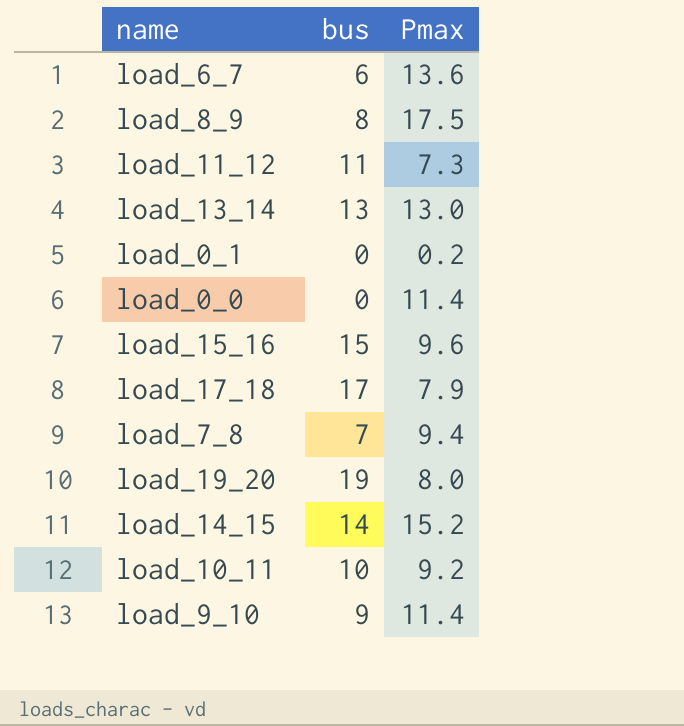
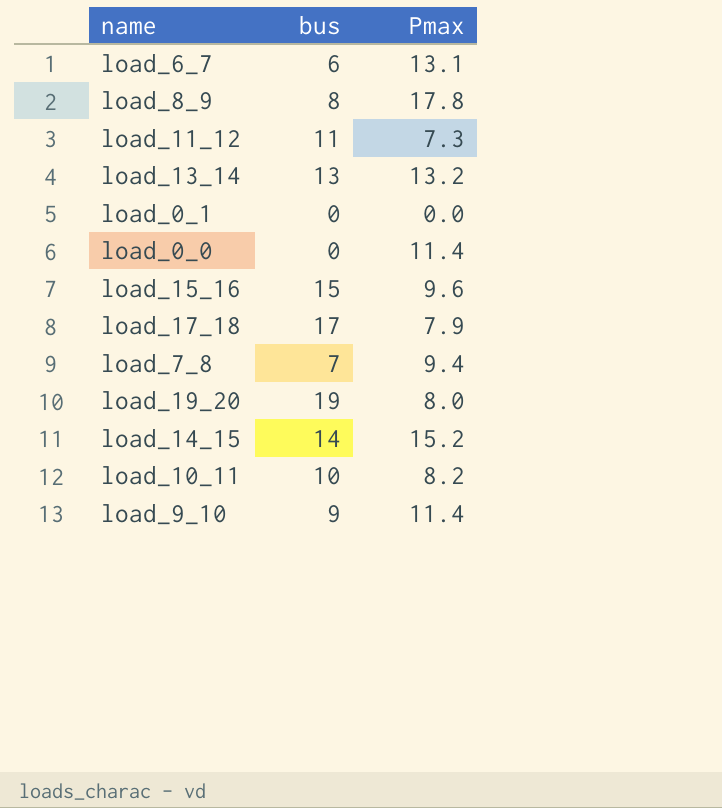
load_6_7 | Pmax: 13.6 -> 13.1
load_8_9 | Pmax: 17.5 -> 17.8
load_13_14 | Pmax: 13.0 -> 13.2
load_0_1 | Pmax: 0.2 -> 0.0
load_10_11 | Pmax: 9.2 -> 8.2

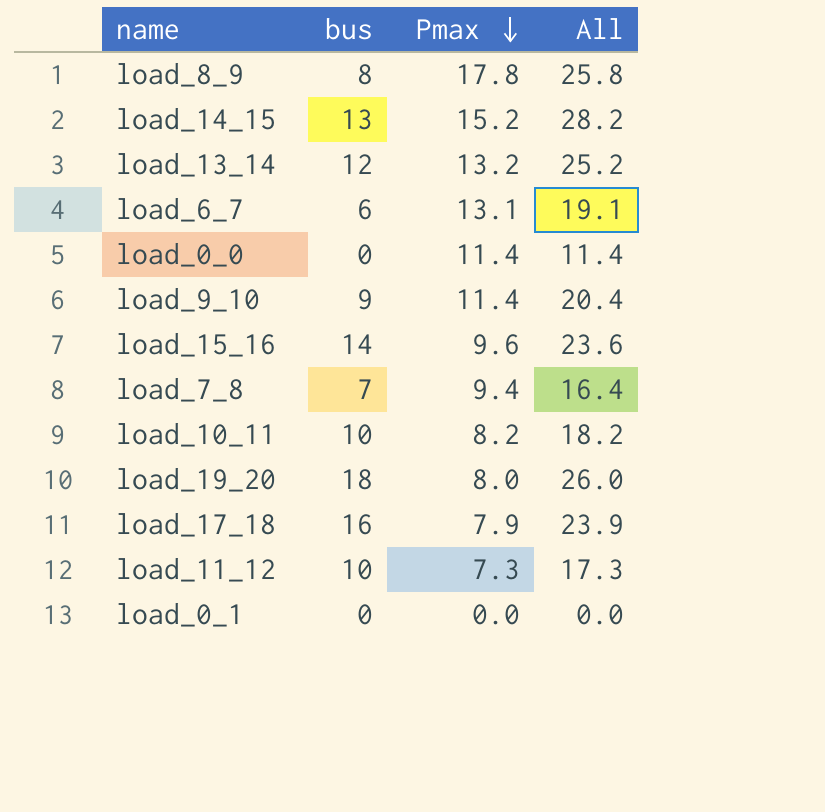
row order: none -> Pmax descending
column All | formula: none -> [bus] + [Pmax]
load_14_15 | bus: 14 -> 13
load_13_14 | bus: 13 -> 12
load_15_16 | bus: 15 -> 14
load_19_20 | bus: 19 -> 18
load_17_18 | bus: 17 -> 16
load_11_12 | bus: 11 -> 10

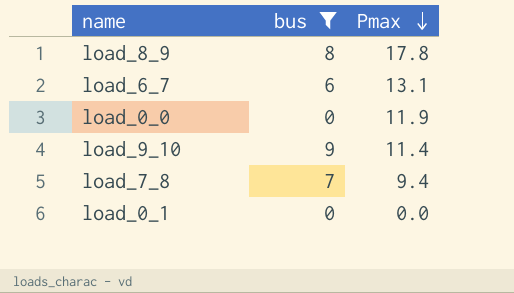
filter: none -> bus <= 9
column All | formula: [bus] + [Pmax] -> none
load_0_0 | Pmax: 11.4 -> 11.9

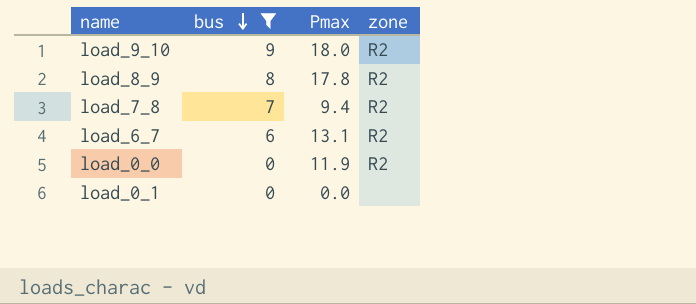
row order: Pmax descending -> bus descending
column zone | position: none -> 4
load_9_10 | Pmax: 11.4 -> 18.0

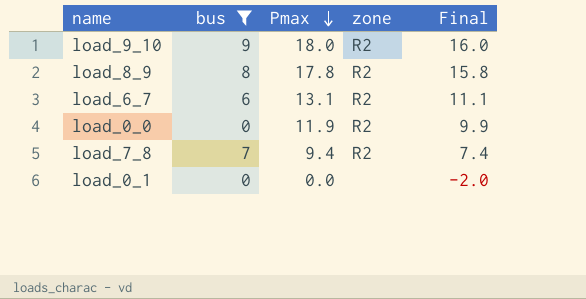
row order: bus descending -> Pmax descending
column Final | formula: none -> [Pmax] - 2

